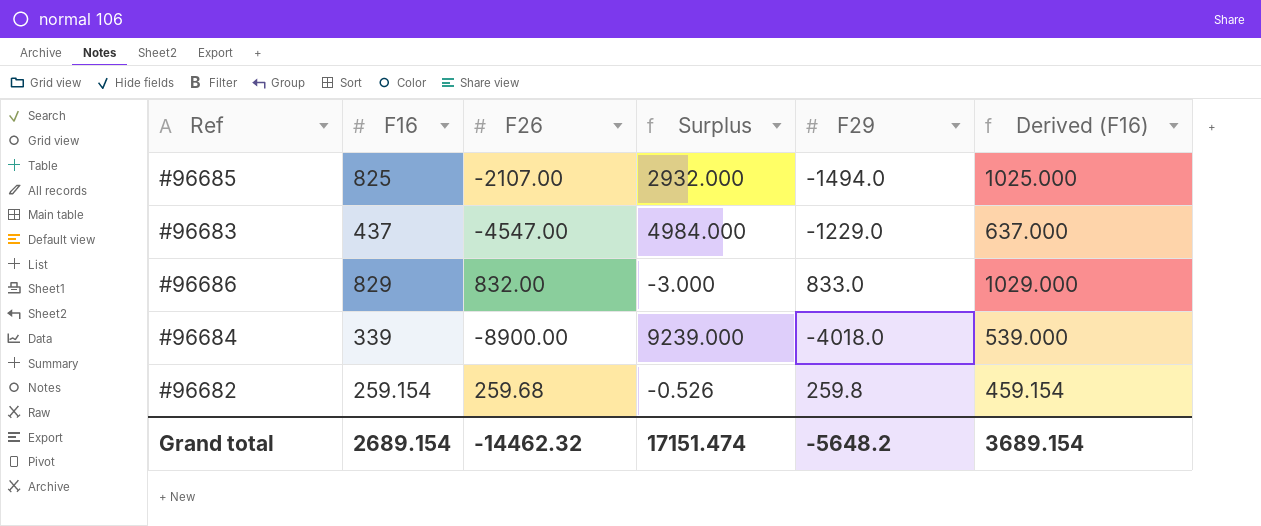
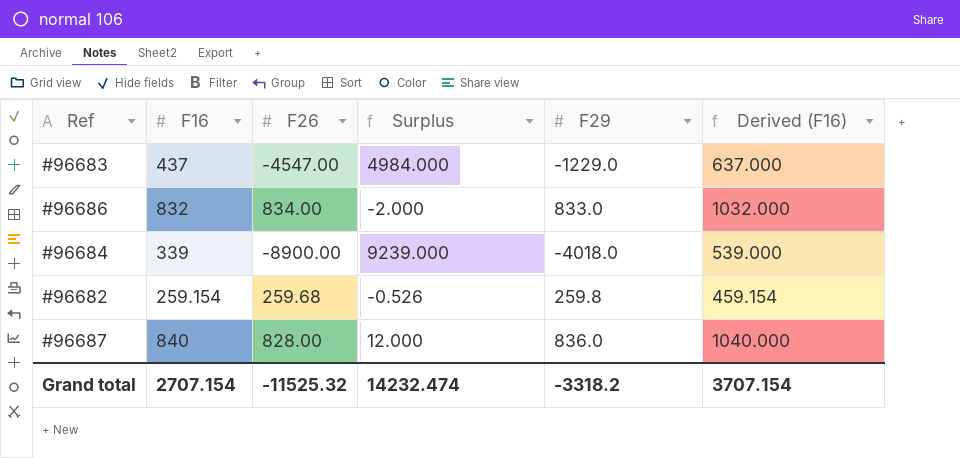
row #96685: 825 | -2107.00 | 2932.000 | -1494.0 | 1025.000 -> none
#96686 | F16: 829 -> 832
#96686 | F26: 832.00 -> 834.00
#96686 | Surplus: -3.000 -> -2.000
#96686 | Derived (F16): 1029.000 -> 1032.000
row #96687: none -> 840 | 828.00 | 12.000 | 836.0 | 1040.000
Grand total | F16: 2689.154 -> 2707.154
Grand total | F26: -14462.32 -> -11525.32
Grand total | Surplus: 17151.474 -> 14232.474
Grand total | F29: -5648.2 -> -3318.2
Grand total | Derived (F16): 3689.154 -> 3707.154

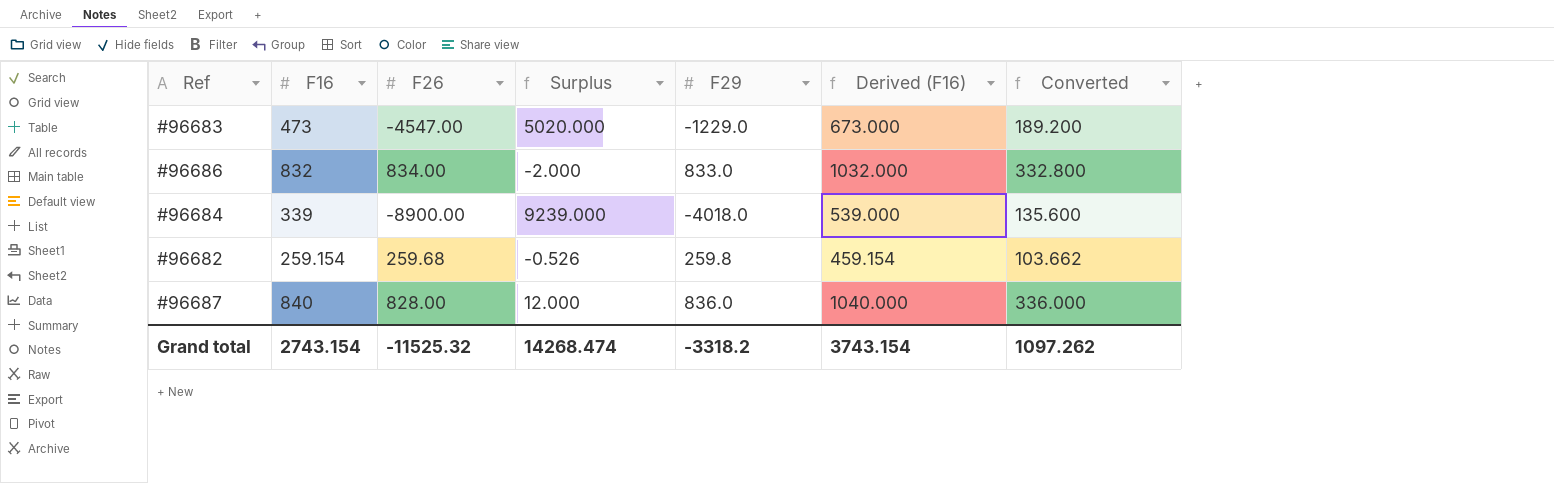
column Converted | formula: none -> [F16] * 0.4
#96683 | F16: 437 -> 473
#96683 | Surplus: 4984.000 -> 5020.000
#96683 | Derived (F16): 637.000 -> 673.000
Grand total | F16: 2707.154 -> 2743.154
Grand total | Surplus: 14232.474 -> 14268.474
Grand total | Derived (F16): 3707.154 -> 3743.154

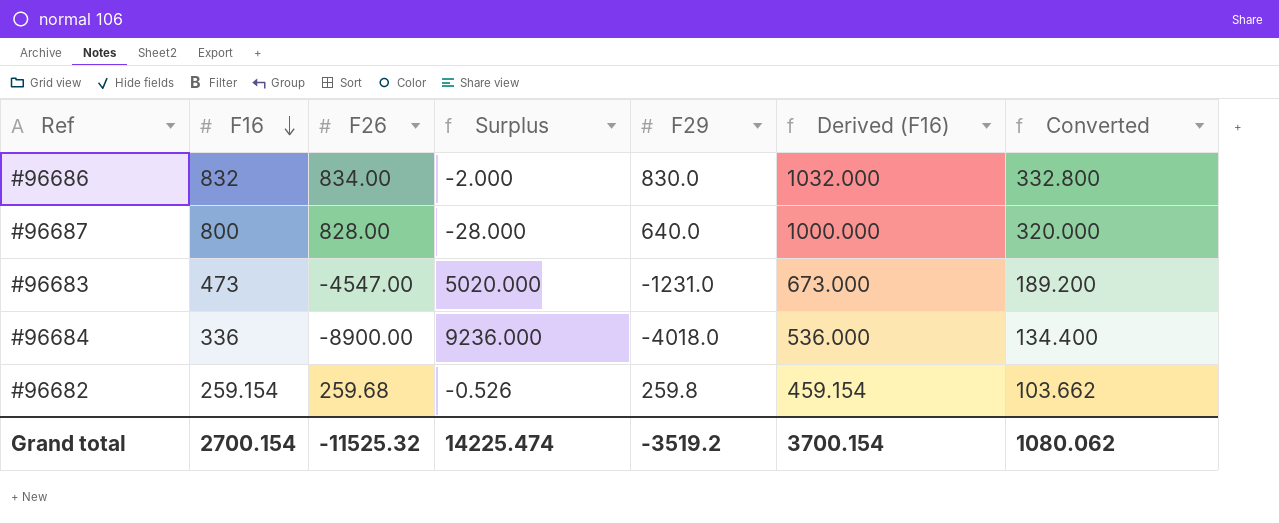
row order: none -> F16 descending
#96686 | F29: 833.0 -> 830.0
#96687 | F16: 840 -> 800
#96687 | Surplus: 12.000 -> -28.000
#96687 | F29: 836.0 -> 640.0
#96687 | Derived (F16): 1040.000 -> 1000.000
#96687 | Converted: 336.000 -> 320.000
#96683 | F29: -1229.0 -> -1231.0
#96684 | F16: 339 -> 336
#96684 | Surplus: 9239.000 -> 9236.000
#96684 | Derived (F16): 539.000 -> 536.000
#96684 | Converted: 135.600 -> 134.400
Grand total | F16: 2743.154 -> 2700.154
Grand total | Surplus: 14268.474 -> 14225.474
Grand total | F29: -3318.2 -> -3519.2
Grand total | Derived (F16): 3743.154 -> 3700.154
Grand total | Converted: 1097.262 -> 1080.062

